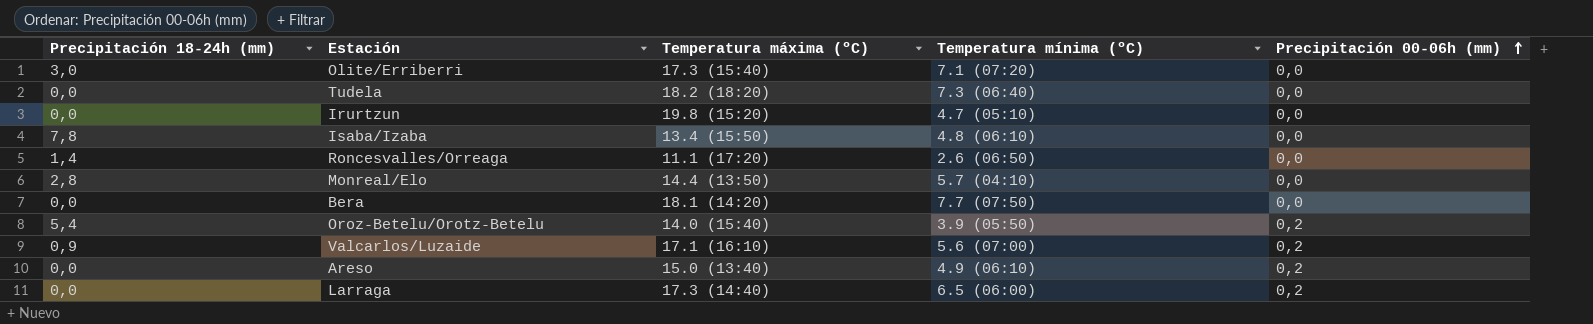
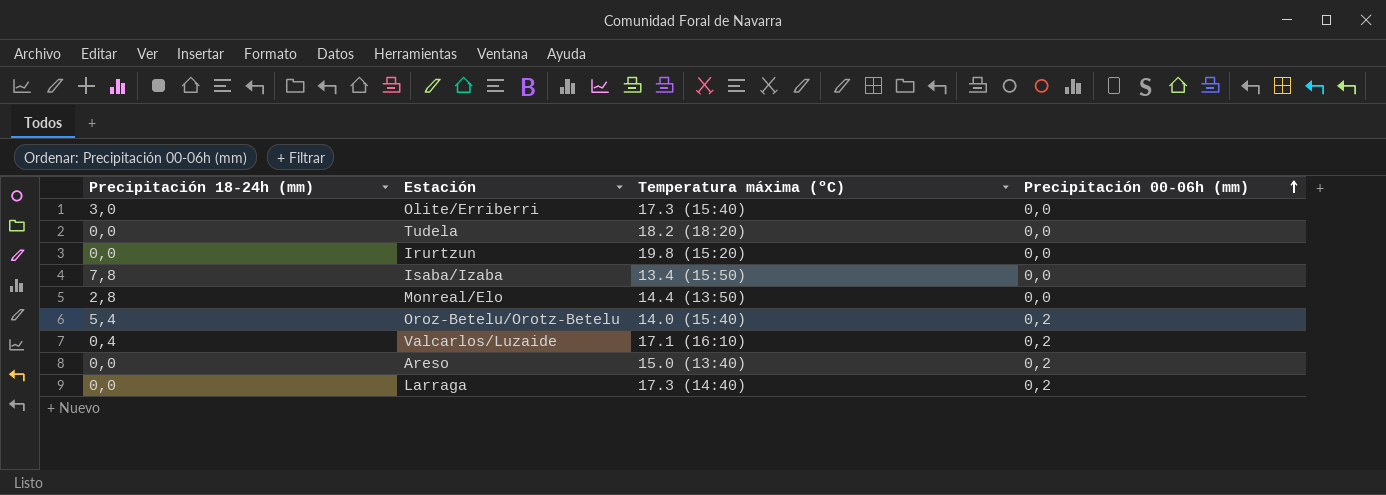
column Temperatura mínima (ºC) | position: 4 -> none
row Roncesvalles/Orreaga: 1,4 | 11.1 (17:20) | 2.6 (06:50) | 0,0 -> none
row Bera: 0,0 | 18.1 (14:20) | 7.7 (07:50) | 0,0 -> none
Valcarlos/Luzaide | Precipitación 18-24h (mm): 0,9 -> 0,4

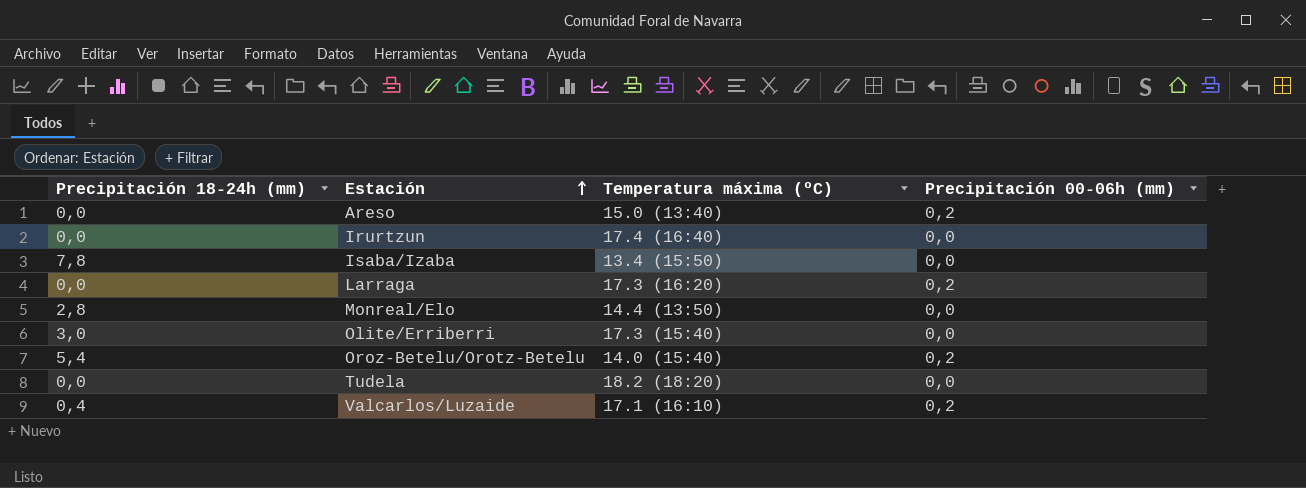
row order: Precipitación 00-06h (mm) ascending -> Estación ascending
Irurtzun | Temperatura máxima (ºC): 19.8 (15:20) -> 17.4 (16:40)
Larraga | Temperatura máxima (ºC): 17.3 (14:40) -> 17.3 (16:20)

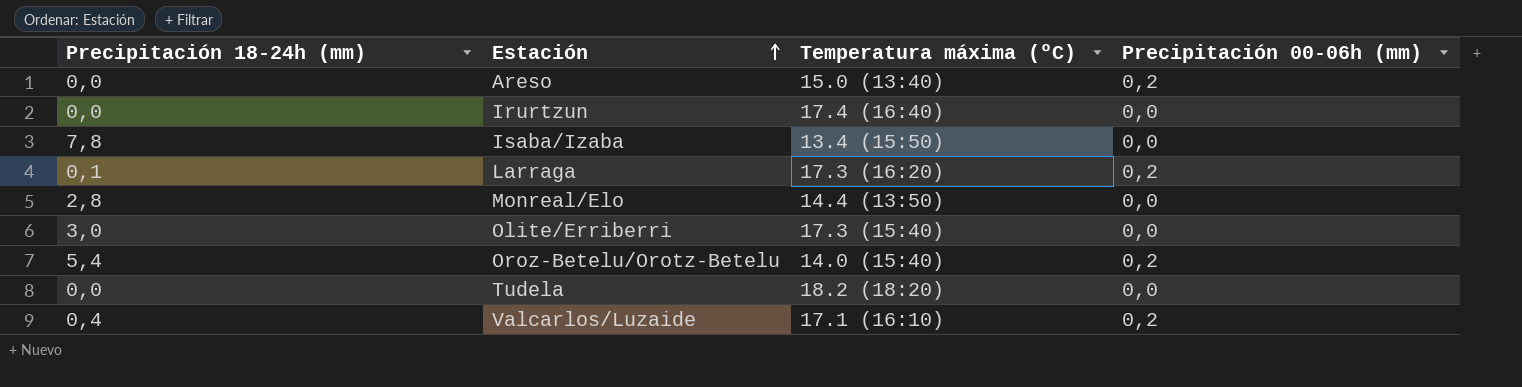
Larraga | Precipitación 18-24h (mm): 0,0 -> 0,1

